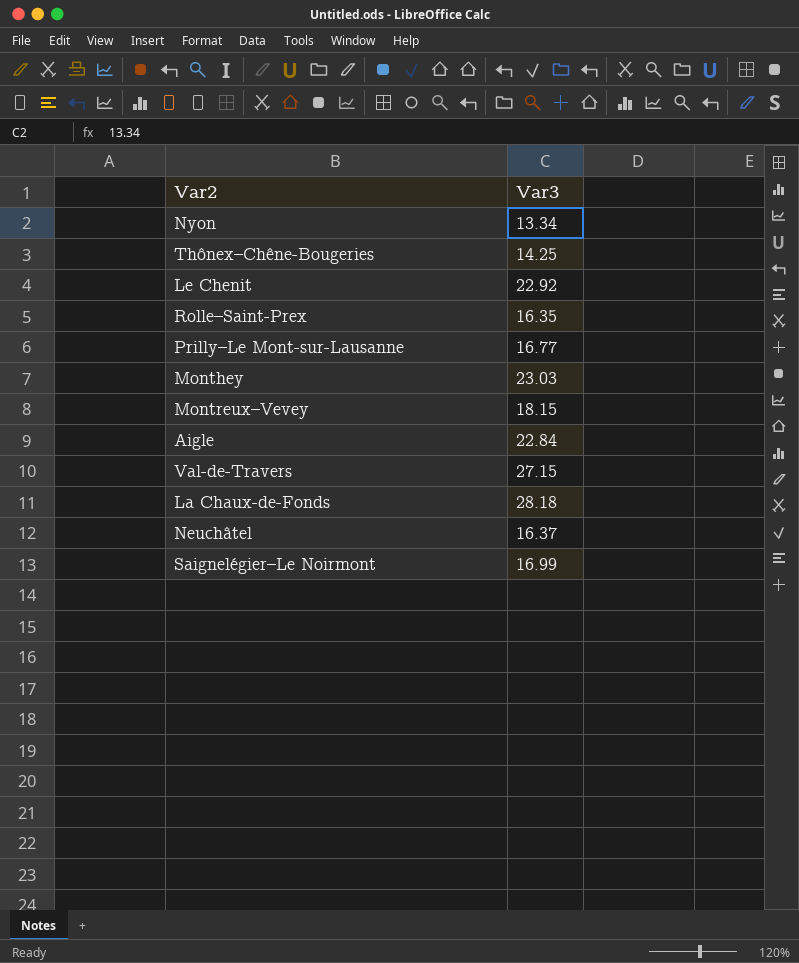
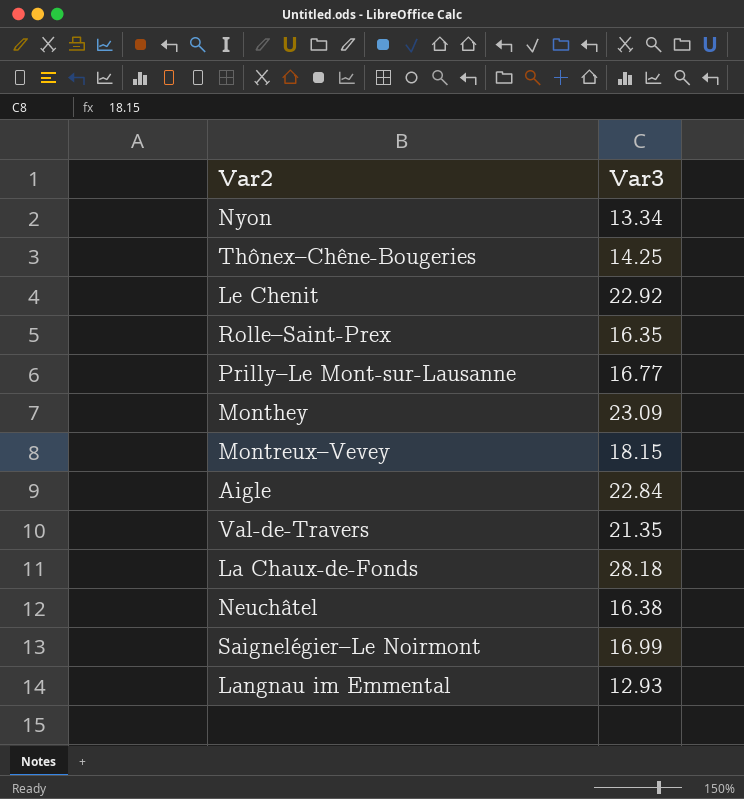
Monthey | Var3: 23.03 -> 23.09
Val-de-Travers | Var3: 27.15 -> 21.35
Neuchâtel | Var3: 16.37 -> 16.38
row Langnau im Emmental: none -> 12.93

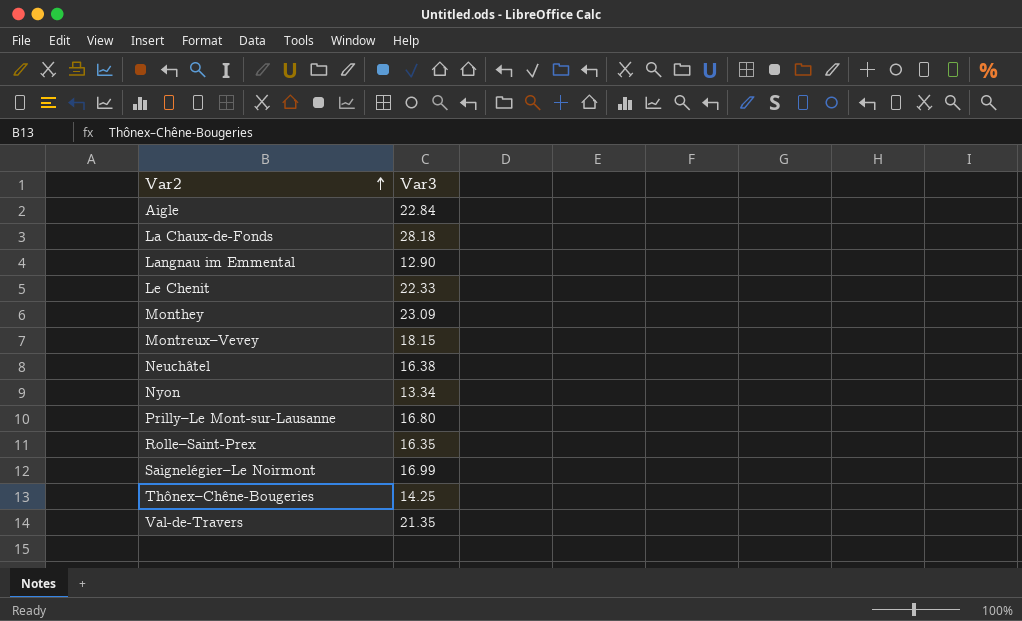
row order: none -> Var2 ascending
Langnau im Emmental | Var3: 12.93 -> 12.90
Le Chenit | Var3: 22.92 -> 22.33
Prilly–Le Mont-sur-Lausanne | Var3: 16.77 -> 16.80

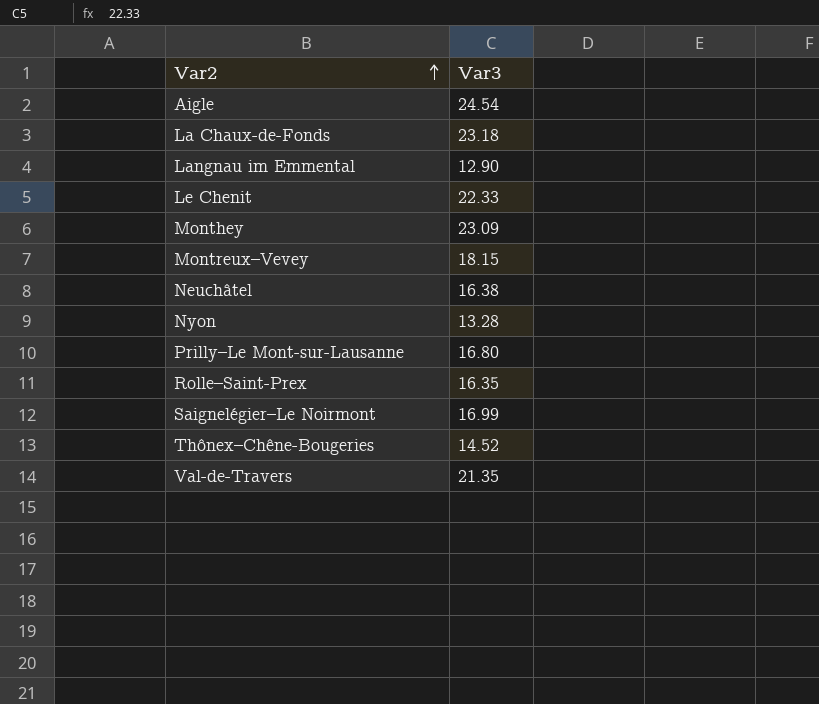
Aigle | Var3: 22.84 -> 24.54
La Chaux-de-Fonds | Var3: 28.18 -> 23.18
Nyon | Var3: 13.34 -> 13.28
Thônex–Chêne-Bougeries | Var3: 14.25 -> 14.52

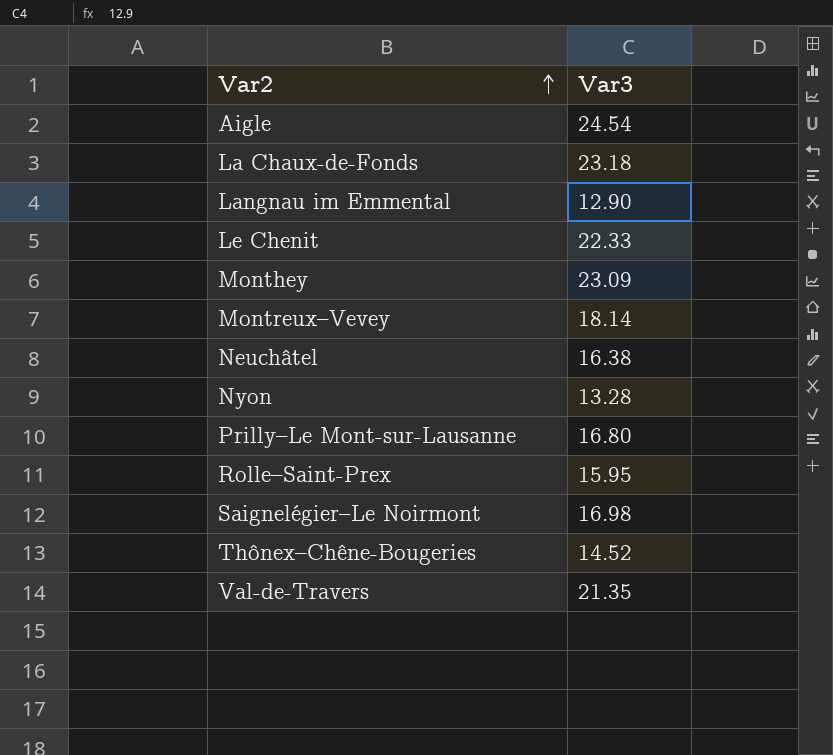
Montreux–Vevey | Var3: 18.15 -> 18.14
Rolle–Saint-Prex | Var3: 16.35 -> 15.95
Saignelégier–Le Noirmont | Var3: 16.99 -> 16.98

